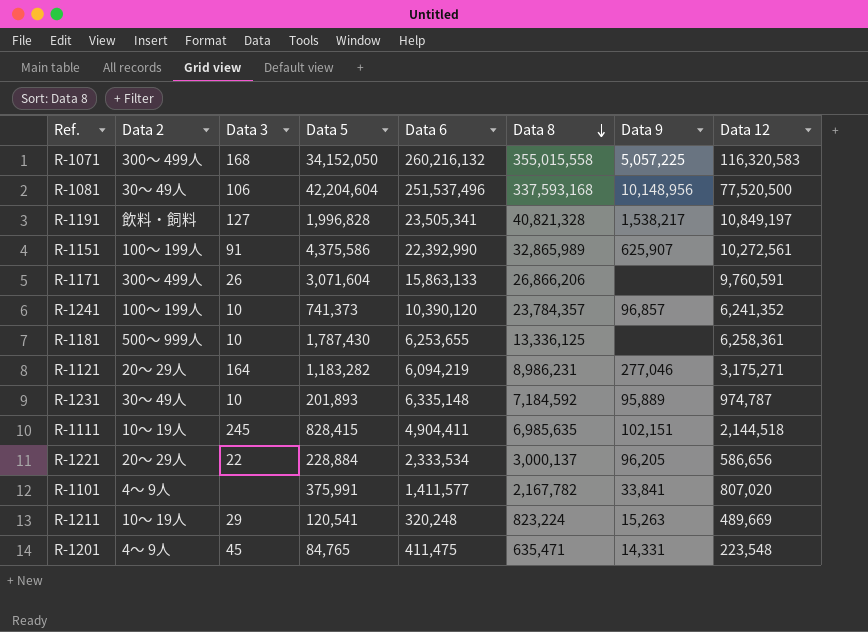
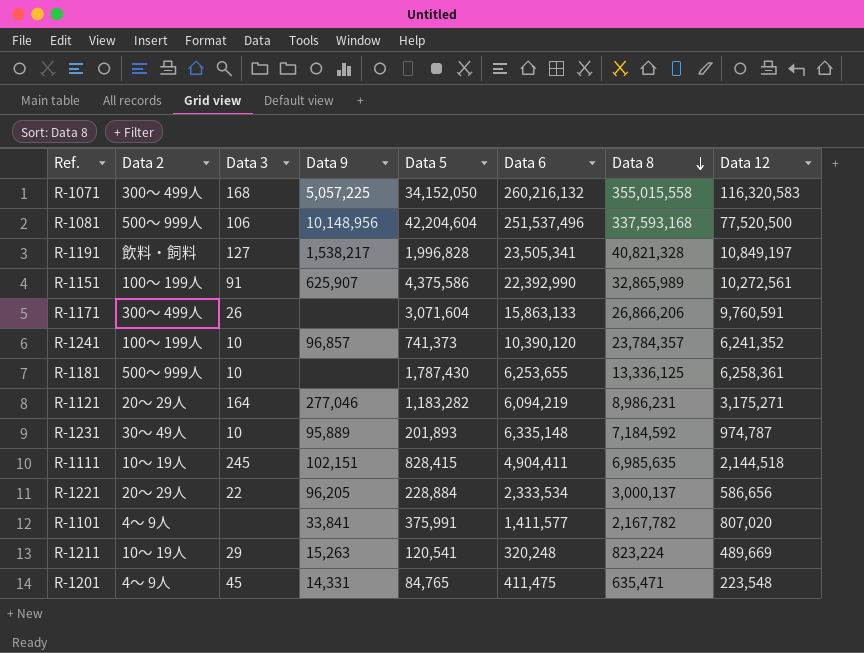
column Data 9 | position: 7 -> 4
R-1081 | Data 2: 30～ 49人 -> 500～ 999人

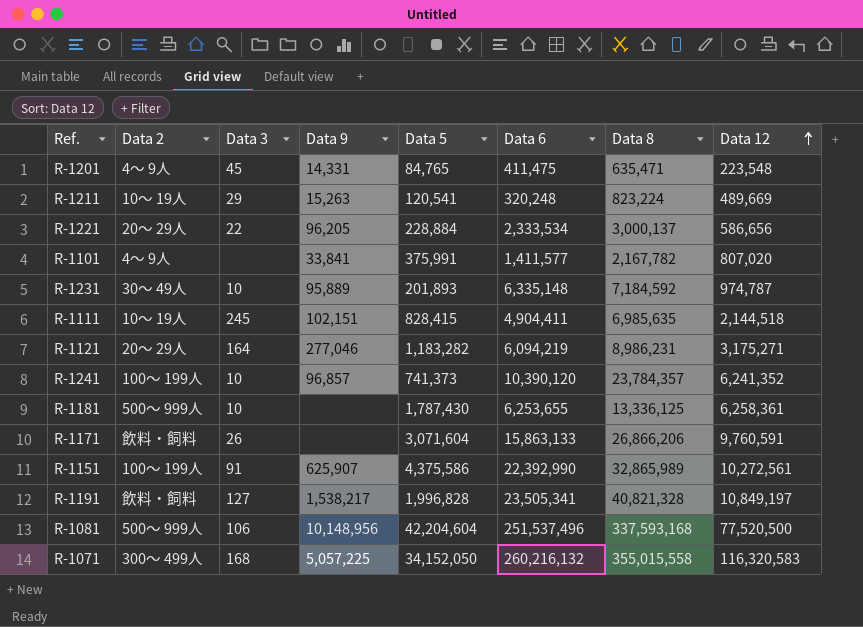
row order: Data 8 descending -> Data 12 ascending
R-1171 | Data 2: 300～ 499人 -> 飲料・飼料

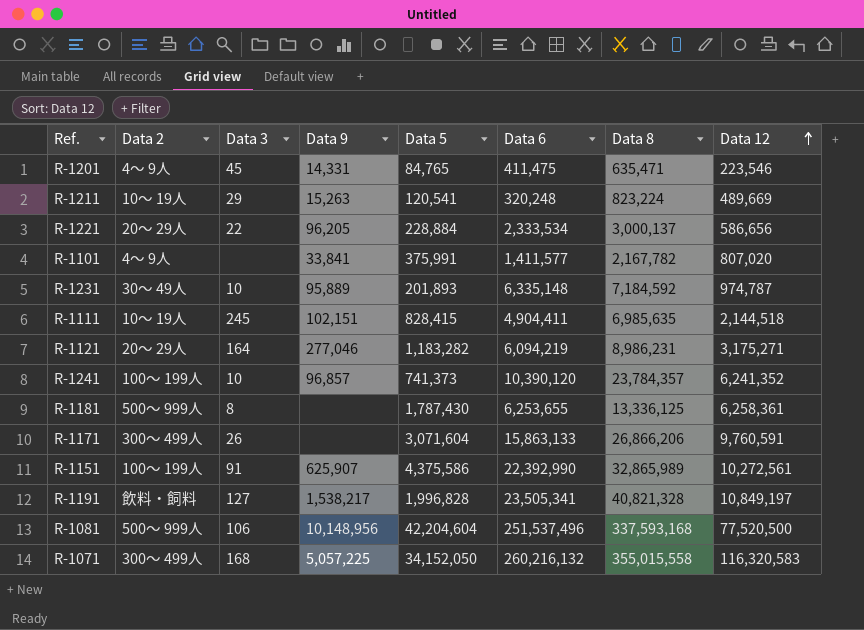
R-1201 | Data 12: 223,548 -> 223,546
R-1181 | Data 3: 10 -> 8
R-1171 | Data 2: 飲料・飼料 -> 300～ 499人

